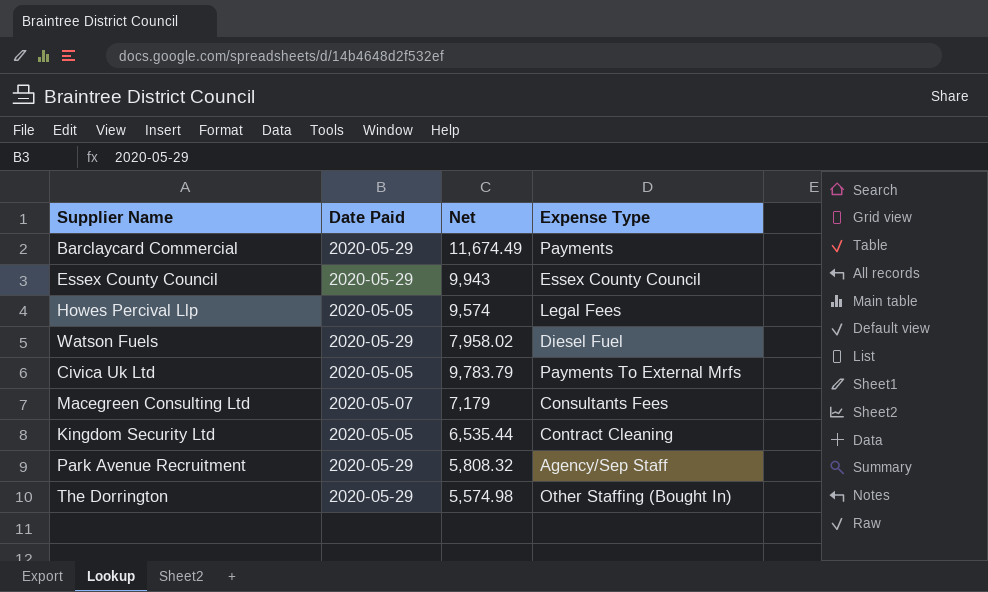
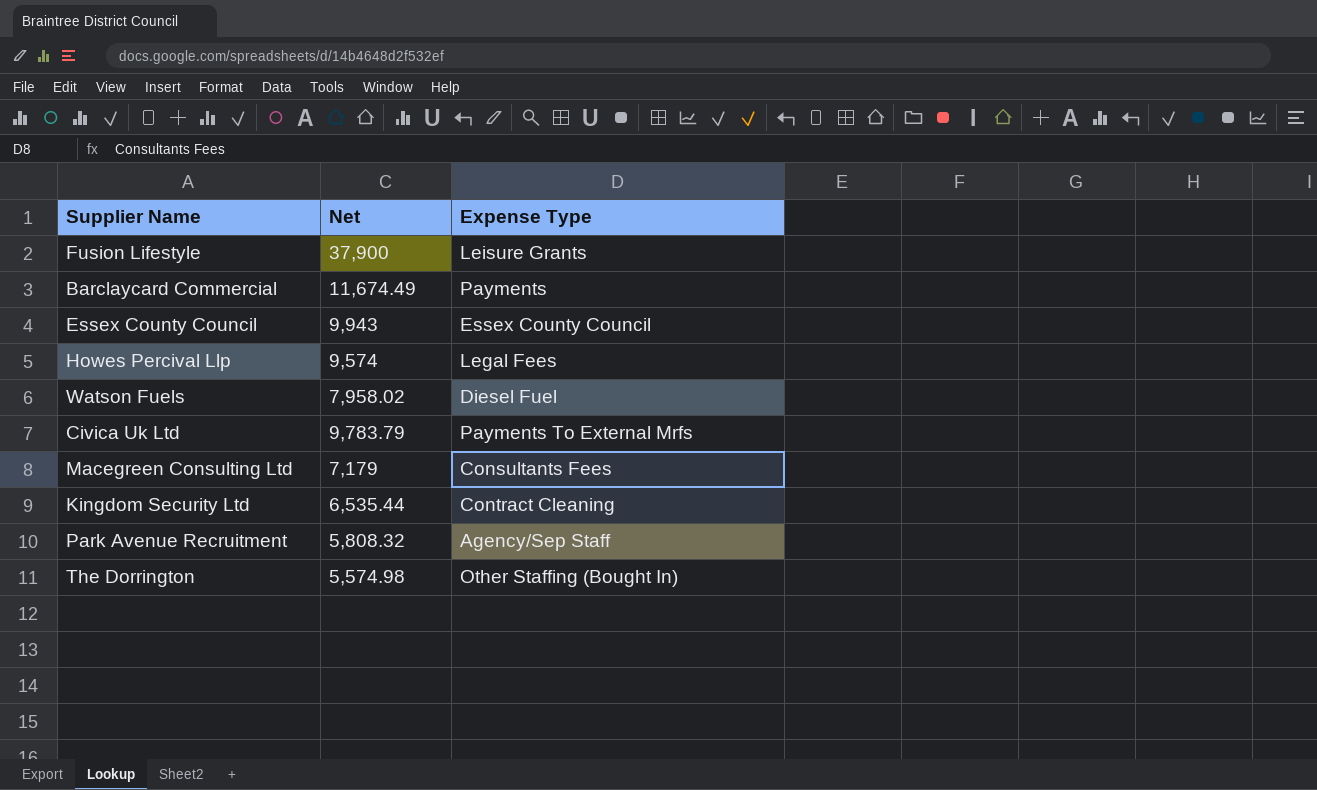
column Date Paid | position: 2 -> none
row Fusion Lifestyle: none -> 37,900 | Leisure Grants

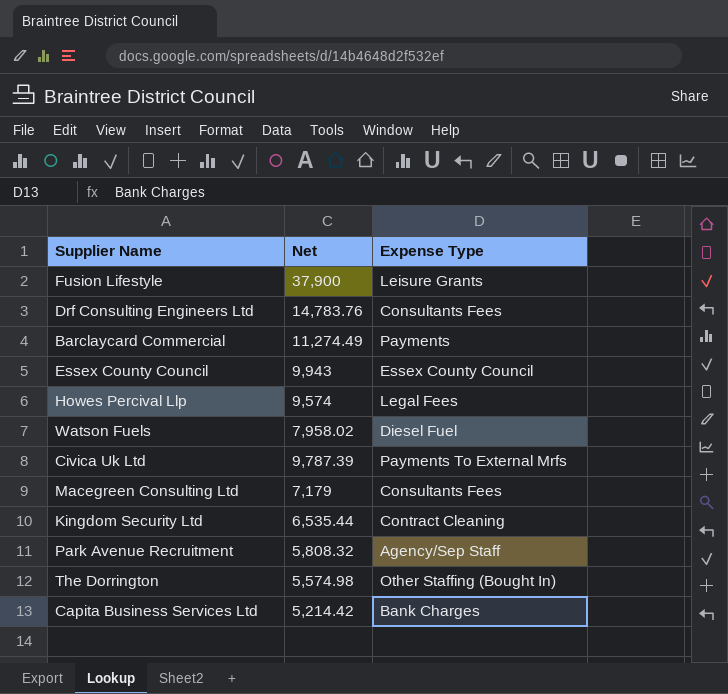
row Drf Consulting Engineers Ltd: none -> 14,783.76 | Consultants Fees
Barclaycard Commercial | Net: 11,674.49 -> 11,274.49
Civica Uk Ltd | Net: 9,783.79 -> 9,787.39
row Capita Business Services Ltd: none -> 5,214.42 | Bank Charges

